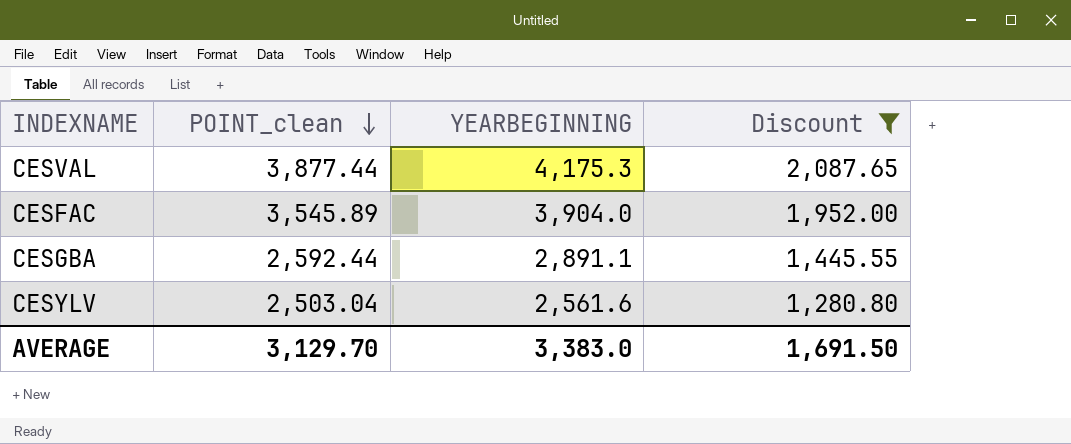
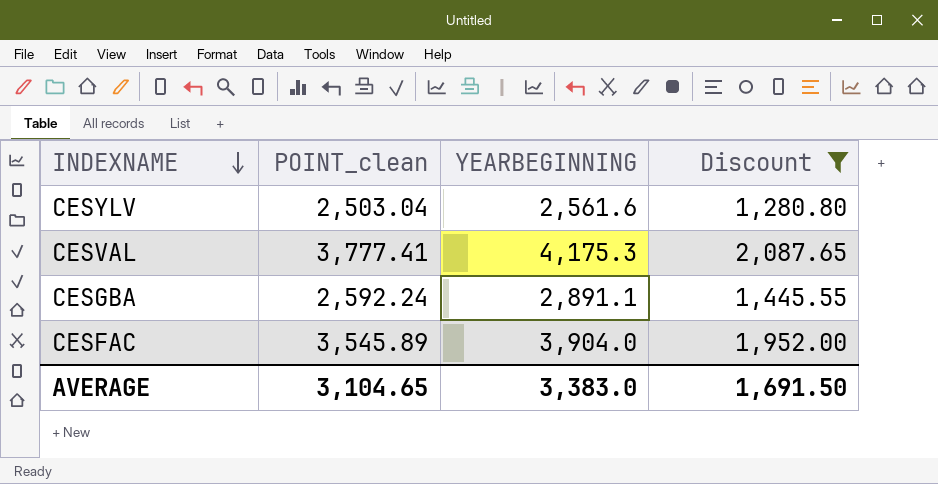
row order: POINT_clean descending -> INDEXNAME descending
CESVAL | POINT_clean: 3,877.44 -> 3,777.41
CESGBA | POINT_clean: 2,592.44 -> 2,592.24
AVERAGE | POINT_clean: 3,129.70 -> 3,104.65

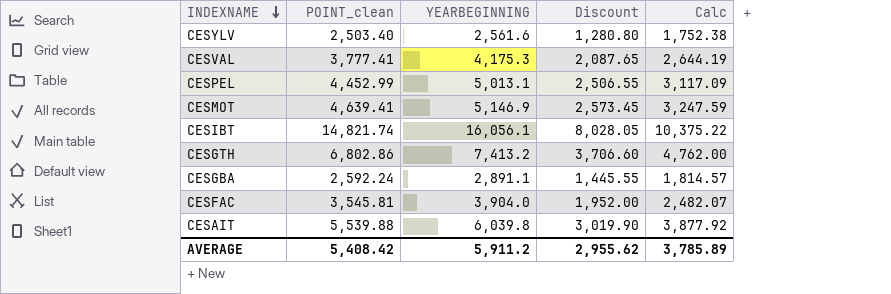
filter: Discount <= 2,087.65 -> none
column Calc | formula: none -> [POINT_clean] * 0.7
CESYLV | POINT_clean: 2,503.04 -> 2,503.40
CESFAC | POINT_clean: 3,545.89 -> 3,545.81
AVERAGE | POINT_clean: 3,104.65 -> 5,408.42
AVERAGE | YEARBEGINNING: 3,383.0 -> 5,911.2
AVERAGE | Discount: 1,691.50 -> 2,955.62

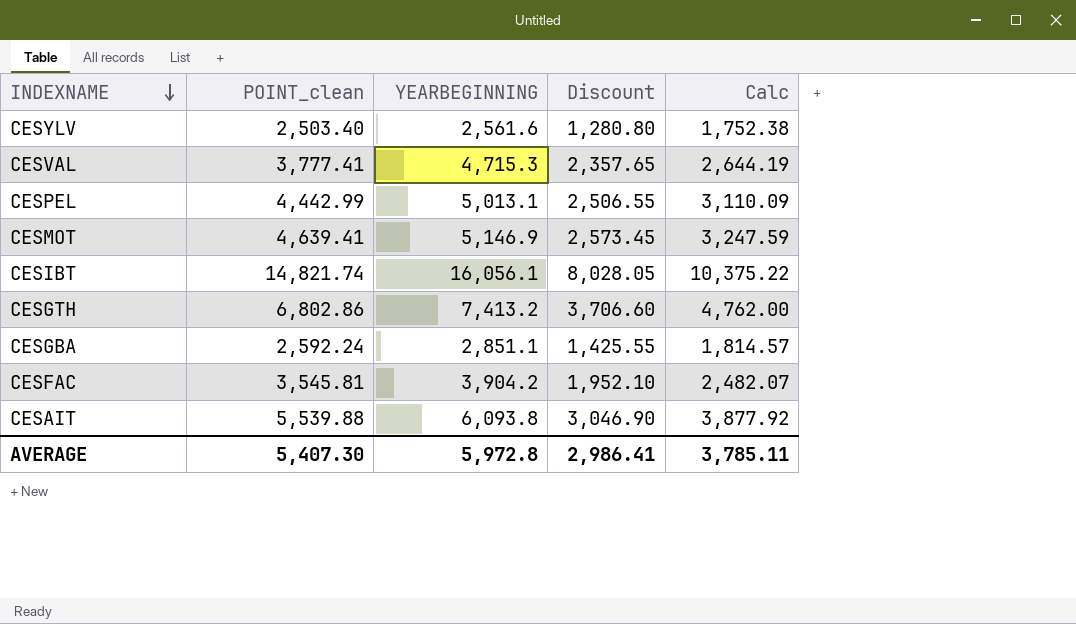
CESVAL | YEARBEGINNING: 4,175.3 -> 4,715.3
CESVAL | Discount: 2,087.65 -> 2,357.65
CESPEL | POINT_clean: 4,452.99 -> 4,442.99
CESPEL | Calc: 3,117.09 -> 3,110.09
CESGBA | YEARBEGINNING: 2,891.1 -> 2,851.1
CESGBA | Discount: 1,445.55 -> 1,425.55
CESFAC | YEARBEGINNING: 3,904.0 -> 3,904.2
CESFAC | Discount: 1,952.00 -> 1,952.10
CESAIT | YEARBEGINNING: 6,039.8 -> 6,093.8
CESAIT | Discount: 3,019.90 -> 3,046.90
AVERAGE | POINT_clean: 5,408.42 -> 5,407.30
AVERAGE | YEARBEGINNING: 5,911.2 -> 5,972.8
AVERAGE | Discount: 2,955.62 -> 2,986.41
AVERAGE | Calc: 3,785.89 -> 3,785.11

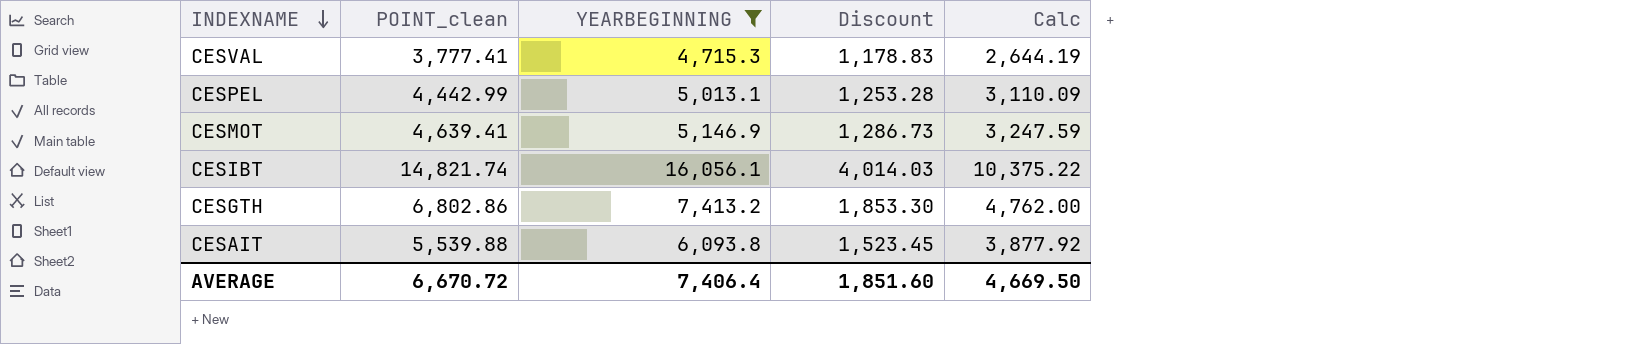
filter: none -> YEARBEGINNING >= 4,715.3
column Discount | formula: [YEARBEGINNING] * 0.5 -> [YEARBEGINNING] * 0.25
AVERAGE | POINT_clean: 5,407.30 -> 6,670.72
AVERAGE | YEARBEGINNING: 5,972.8 -> 7,406.4
AVERAGE | Discount: 2,986.41 -> 1,851.60
AVERAGE | Calc: 3,785.11 -> 4,669.50

